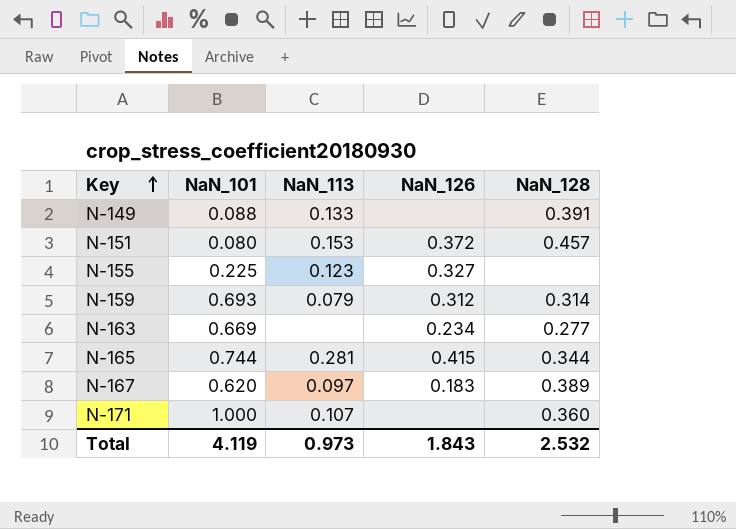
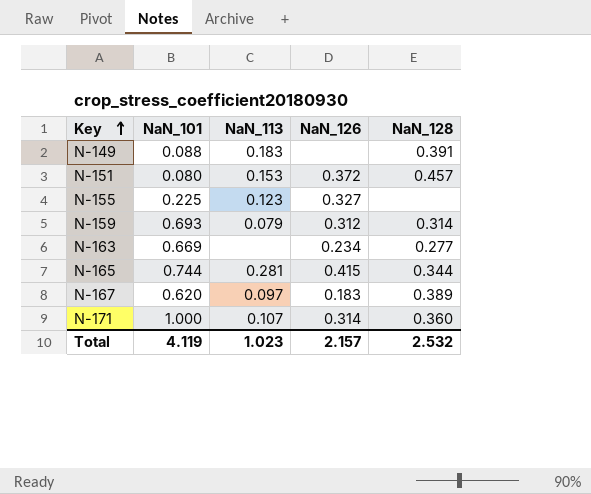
N-149 | NaN_113: 0.133 -> 0.183
N-171 | NaN_126: none -> 0.314
Total | NaN_113: 0.973 -> 1.023
Total | NaN_126: 1.843 -> 2.157

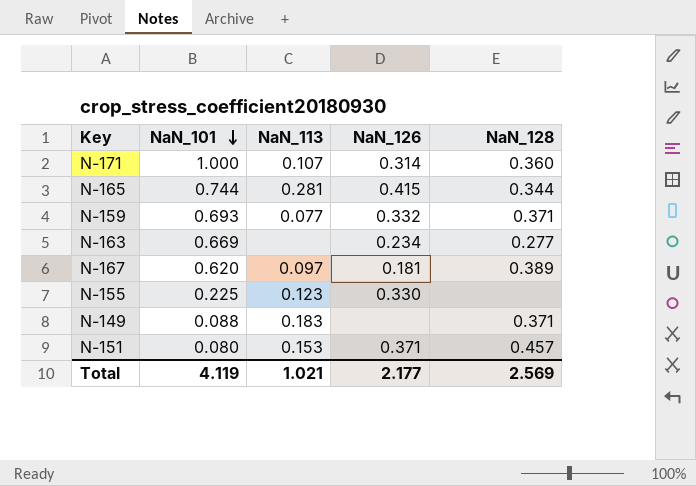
row order: Key ascending -> NaN_101 descending
N-159 | NaN_113: 0.079 -> 0.077
N-159 | NaN_126: 0.312 -> 0.332
N-159 | NaN_128: 0.314 -> 0.371
N-167 | NaN_126: 0.183 -> 0.181
N-155 | NaN_126: 0.327 -> 0.330
N-149 | NaN_128: 0.391 -> 0.371
N-151 | NaN_126: 0.372 -> 0.371
Total | NaN_113: 1.023 -> 1.021
Total | NaN_126: 2.157 -> 2.177
Total | NaN_128: 2.532 -> 2.569

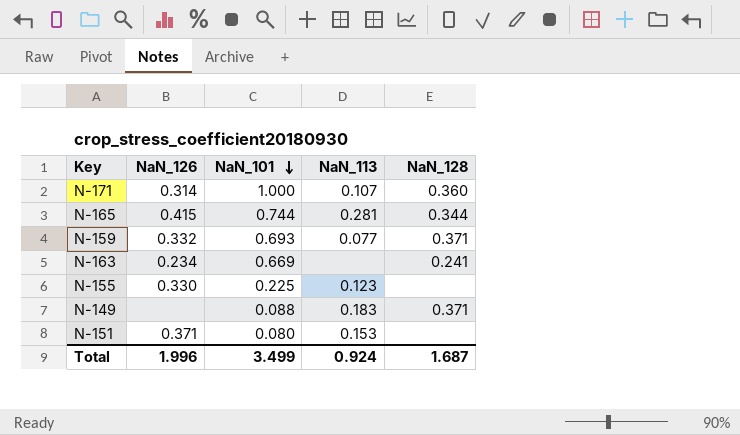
column NaN_126 | position: 4 -> 2
row N-167: 0.620 | 0.097 | 0.181 | 0.389 -> none
N-163 | NaN_128: 0.277 -> 0.241
N-151 | NaN_128: 0.457 -> none
Total | NaN_126: 2.177 -> 1.996
Total | NaN_101: 4.119 -> 3.499
Total | NaN_113: 1.021 -> 0.924
Total | NaN_128: 2.569 -> 1.687

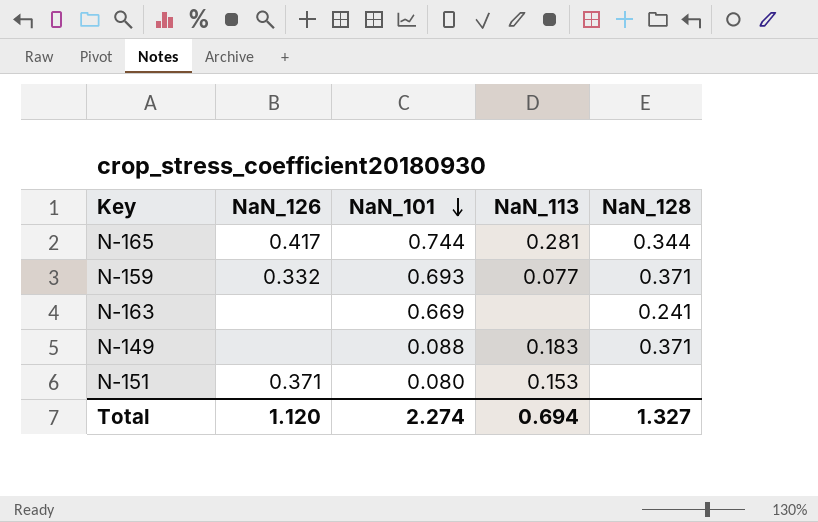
row N-171: 0.314 | 1.000 | 0.107 | 0.360 -> none
row N-155: 0.330 | 0.225 | 0.123 | none -> none
N-165 | NaN_126: 0.415 -> 0.417
N-163 | NaN_126: 0.234 -> none
Total | NaN_126: 1.996 -> 1.120
Total | NaN_101: 3.499 -> 2.274
Total | NaN_113: 0.924 -> 0.694
Total | NaN_128: 1.687 -> 1.327

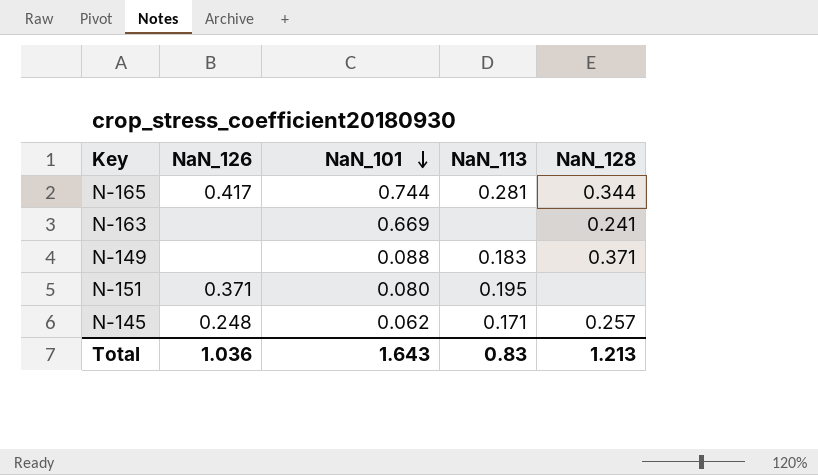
row N-159: 0.332 | 0.693 | 0.077 | 0.371 -> none
N-151 | NaN_113: 0.153 -> 0.195
row N-145: none -> 0.248 | 0.062 | 0.171 | 0.257
Total | NaN_126: 1.120 -> 1.036
Total | NaN_101: 2.274 -> 1.643
Total | NaN_113: 0.694 -> 0.83
Total | NaN_128: 1.327 -> 1.213

